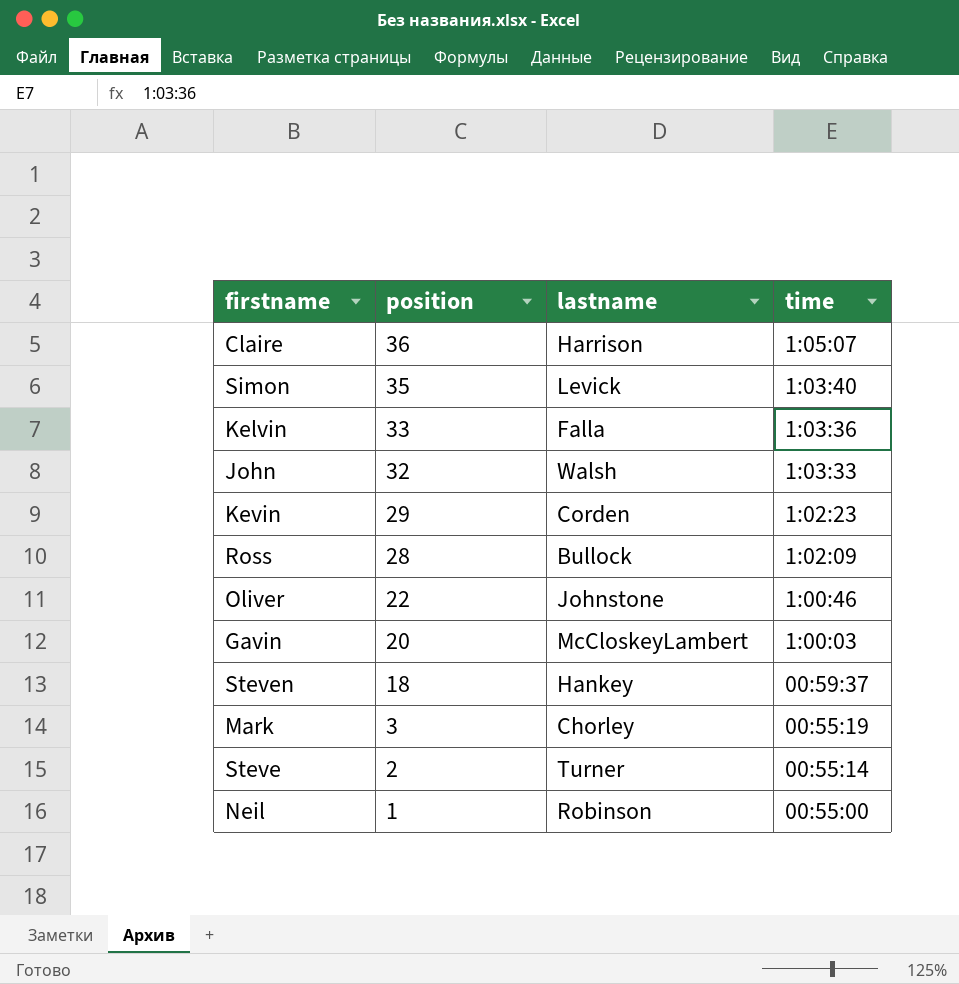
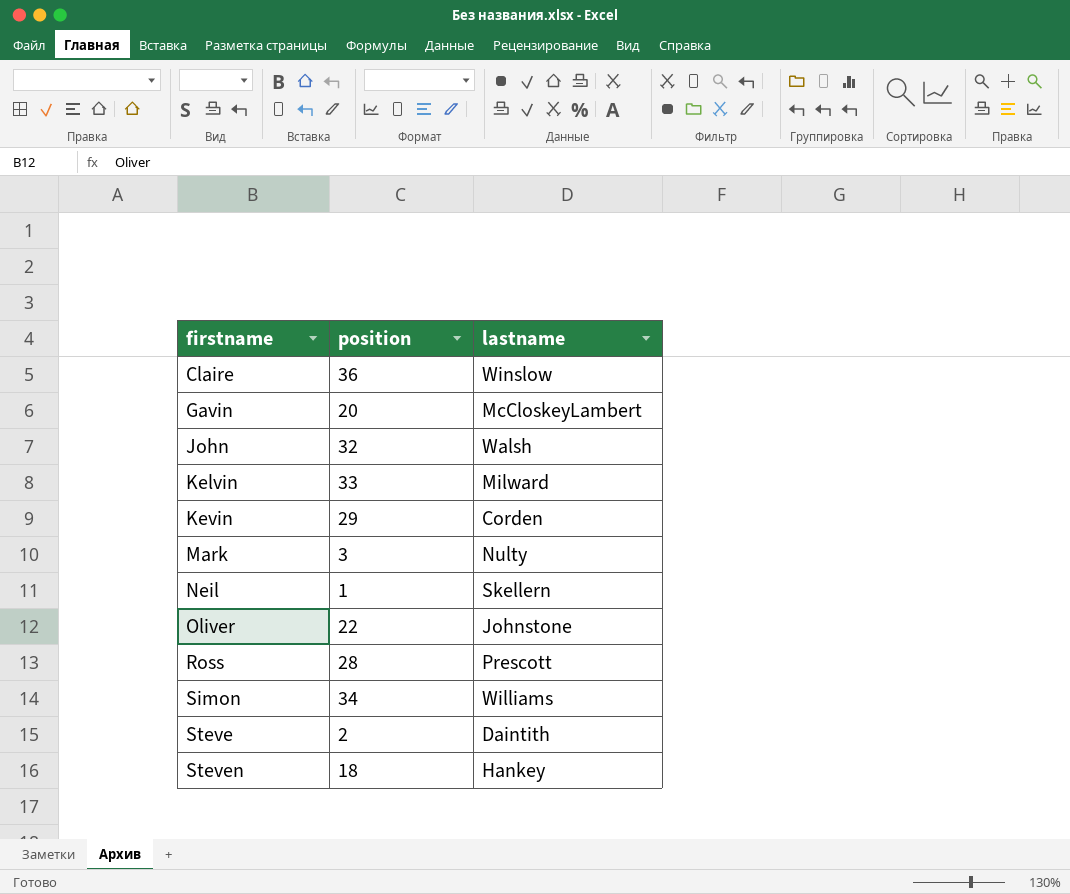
row order: position descending -> firstname ascending
column time | position: 4 -> none
Claire | lastname: Harrison -> Winslow
Kelvin | lastname: Falla -> Milward
Mark | lastname: Chorley -> Nulty
Neil | lastname: Robinson -> Skellern
Ross | lastname: Bullock -> Prescott
Simon | position: 35 -> 34
Simon | lastname: Levick -> Williams
Steve | lastname: Turner -> Daintith

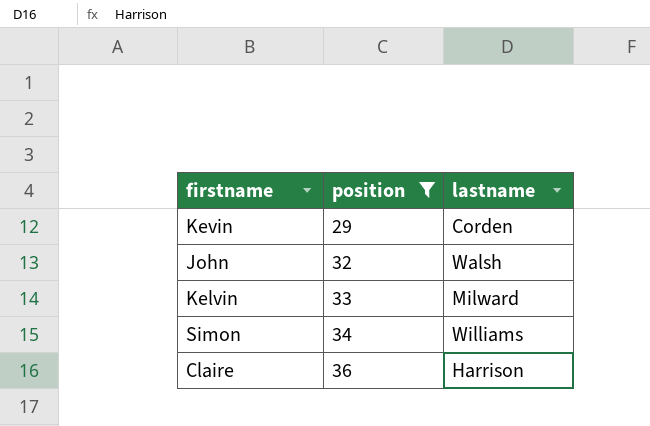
filter: none -> position >= 29
row order: firstname ascending -> position ascending
Claire | lastname: Winslow -> Harrison

